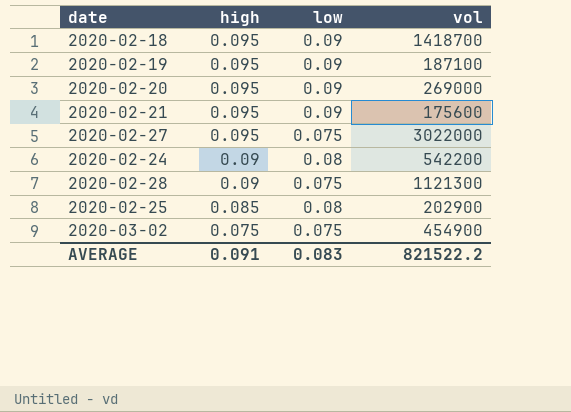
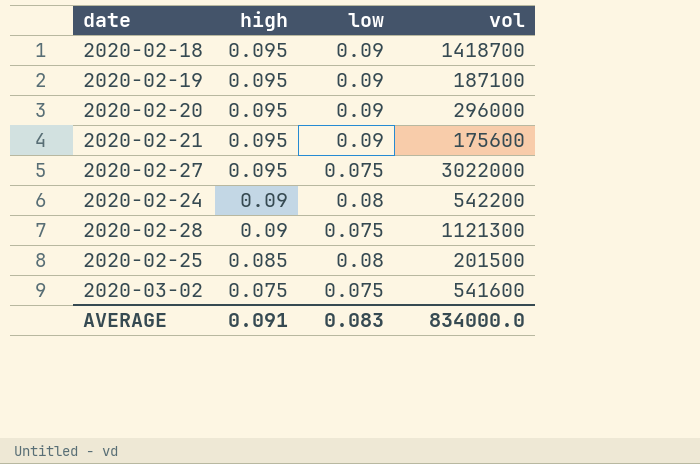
2020-02-20 | vol: 269000 -> 296000
2020-02-25 | vol: 202900 -> 201500
2020-03-02 | vol: 454900 -> 541600
AVERAGE | vol: 821522.2 -> 834000.0

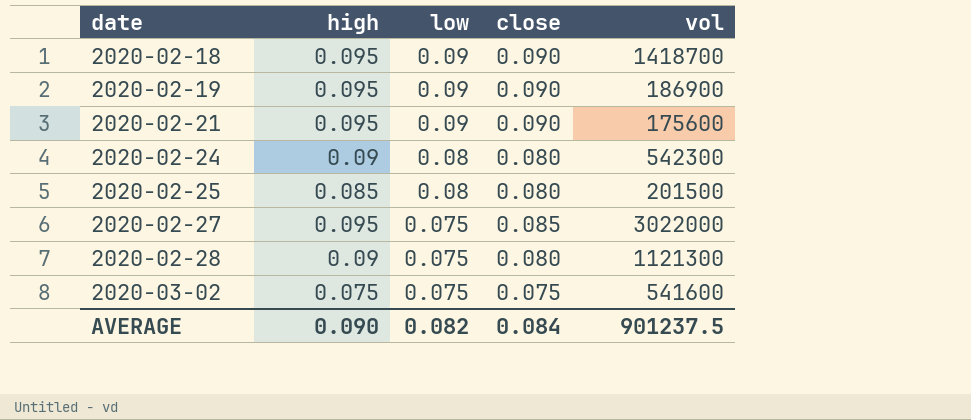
row order: high descending -> date ascending
column close | position: none -> 4
row 2020-02-20: 0.095 | 0.09 | 296000 -> none
2020-02-19 | vol: 187100 -> 186900
2020-02-24 | vol: 542200 -> 542300
AVERAGE | high: 0.091 -> 0.090
AVERAGE | low: 0.083 -> 0.082
AVERAGE | vol: 834000.0 -> 901237.5

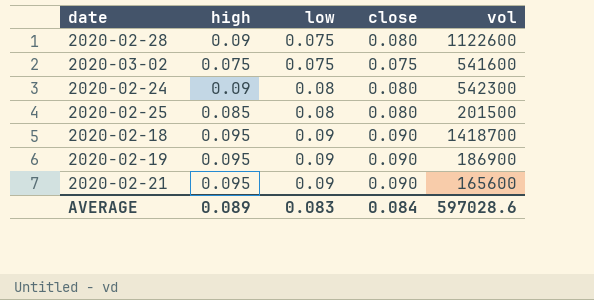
row order: date ascending -> low ascending
row 2020-02-27: 0.095 | 0.075 | 0.085 | 3022000 -> none
2020-02-28 | vol: 1121300 -> 1122600
2020-02-21 | vol: 175600 -> 165600
AVERAGE | high: 0.090 -> 0.089
AVERAGE | low: 0.082 -> 0.083
AVERAGE | vol: 901237.5 -> 597028.6

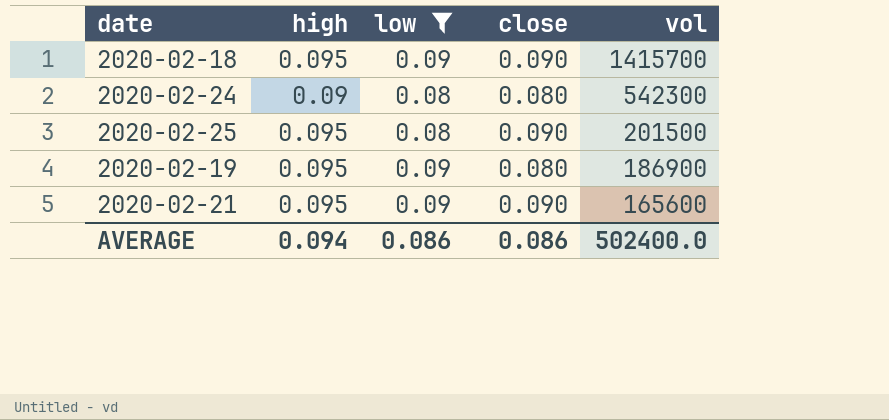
filter: none -> low != 0.075
row order: low ascending -> vol descending
2020-02-18 | vol: 1418700 -> 1415700
2020-02-25 | high: 0.085 -> 0.095
2020-02-25 | close: 0.080 -> 0.090
2020-02-19 | close: 0.090 -> 0.080
AVERAGE | high: 0.089 -> 0.094
AVERAGE | low: 0.083 -> 0.086
AVERAGE | close: 0.084 -> 0.086
AVERAGE | vol: 597028.6 -> 502400.0

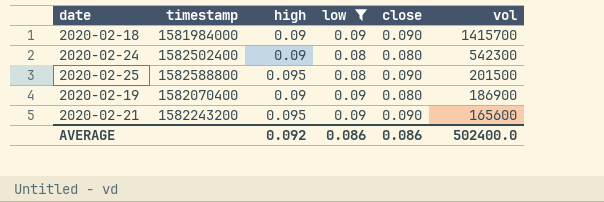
column timestamp | position: none -> 2
2020-02-18 | high: 0.095 -> 0.09
2020-02-19 | high: 0.095 -> 0.09
AVERAGE | high: 0.094 -> 0.092

